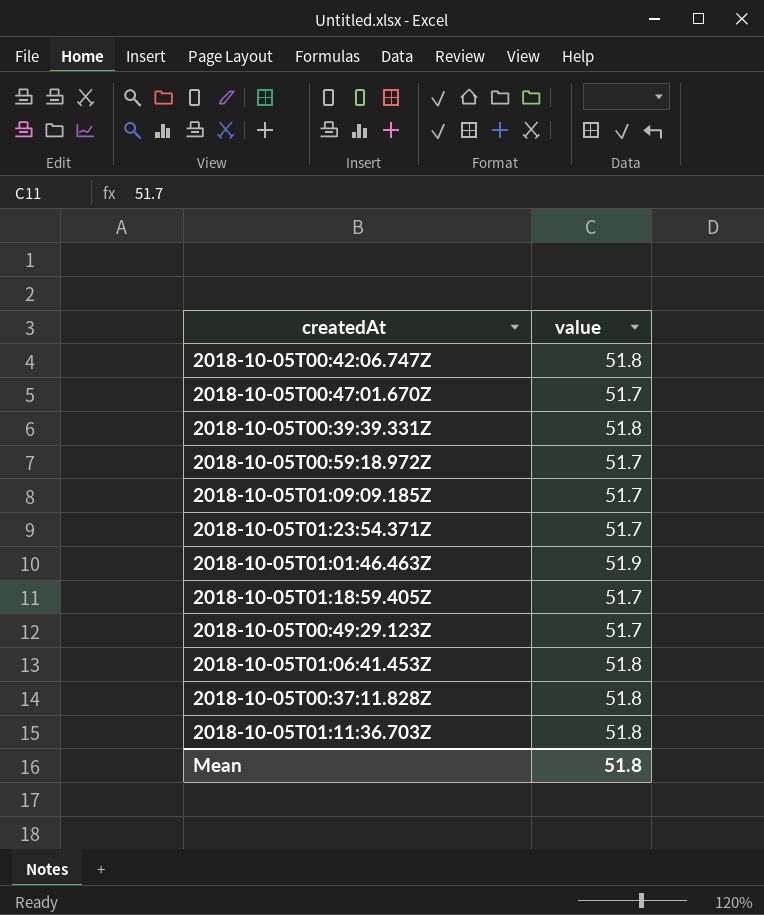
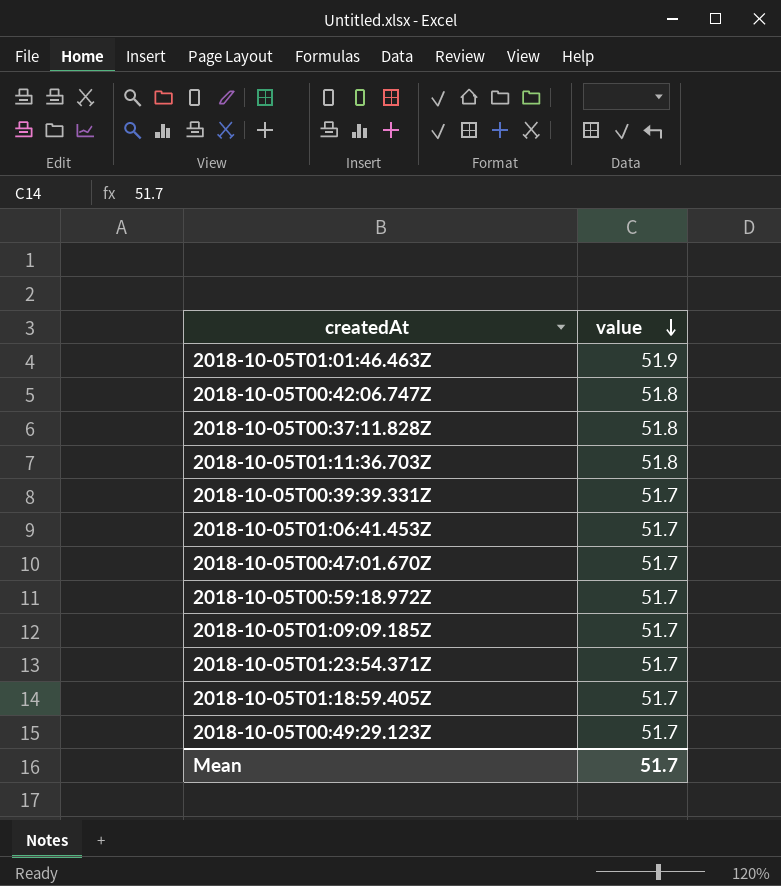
row order: none -> value descending
2018-10-05T00:39:39.331Z | value: 51.8 -> 51.7
2018-10-05T01:06:41.453Z | value: 51.8 -> 51.7
Mean | value: 51.8 -> 51.7

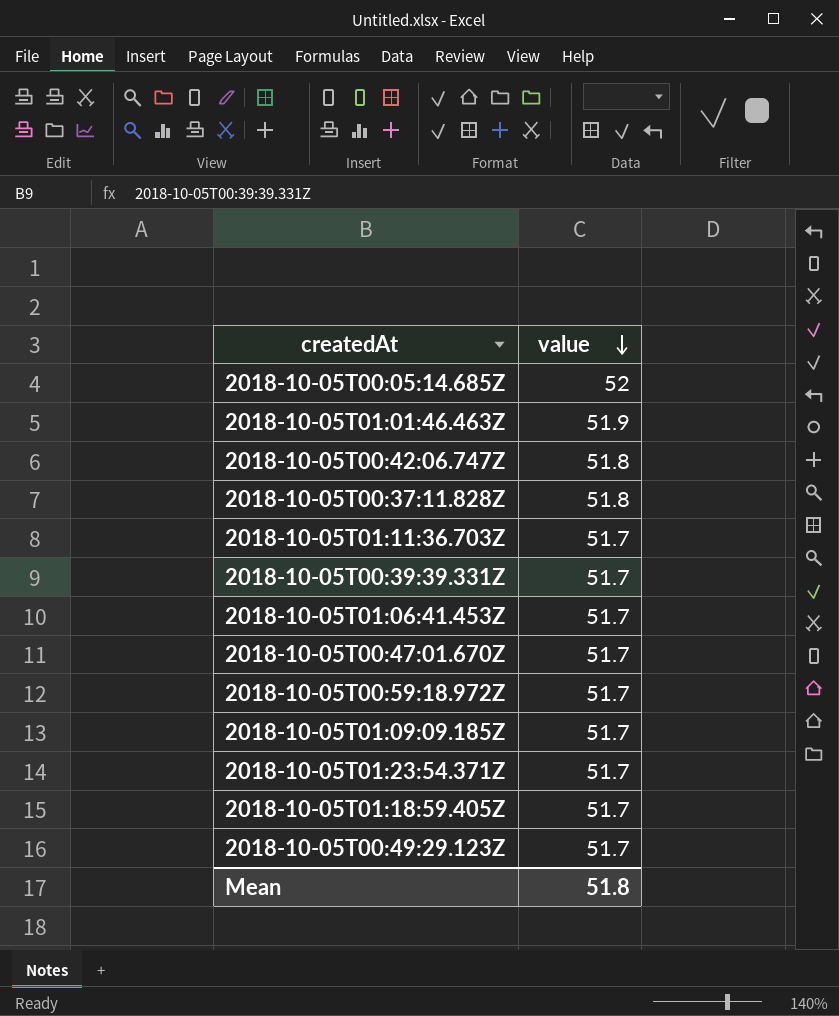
row 2018-10-05T00:05:14.685Z: none -> 52
2018-10-05T01:11:36.703Z | value: 51.8 -> 51.7
Mean | value: 51.7 -> 51.8

